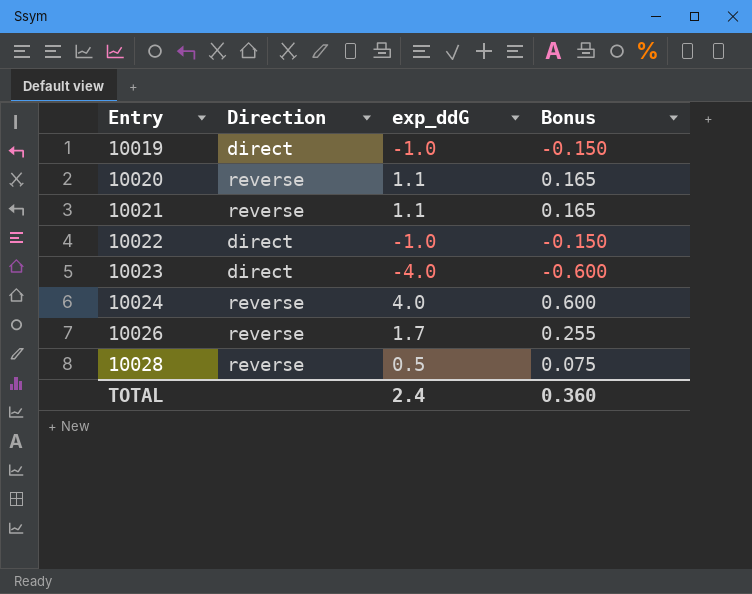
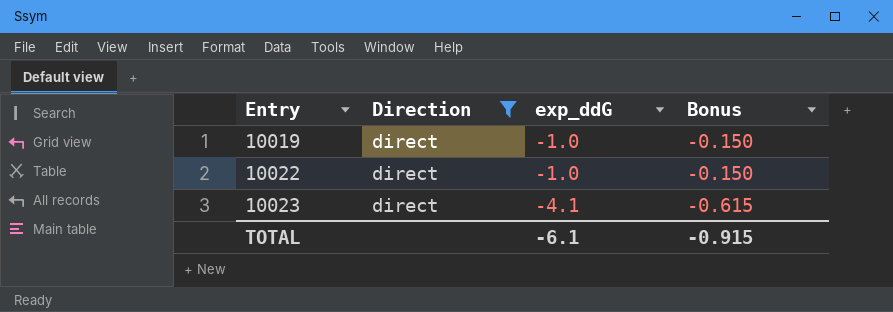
filter: none -> Direction = direct
10023 | exp_ddG: -4.0 -> -4.1
10023 | Bonus: -0.600 -> -0.615
TOTAL | exp_ddG: 2.4 -> -6.1
TOTAL | Bonus: 0.360 -> -0.915

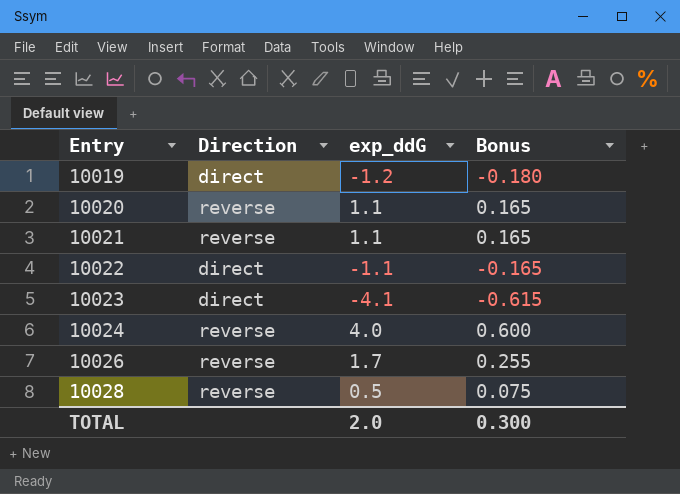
filter: Direction = direct -> none
10019 | exp_ddG: -1.0 -> -1.2
10019 | Bonus: -0.150 -> -0.180
10022 | exp_ddG: -1.0 -> -1.1
10022 | Bonus: -0.150 -> -0.165
TOTAL | exp_ddG: -6.1 -> 2.0
TOTAL | Bonus: -0.915 -> 0.300

